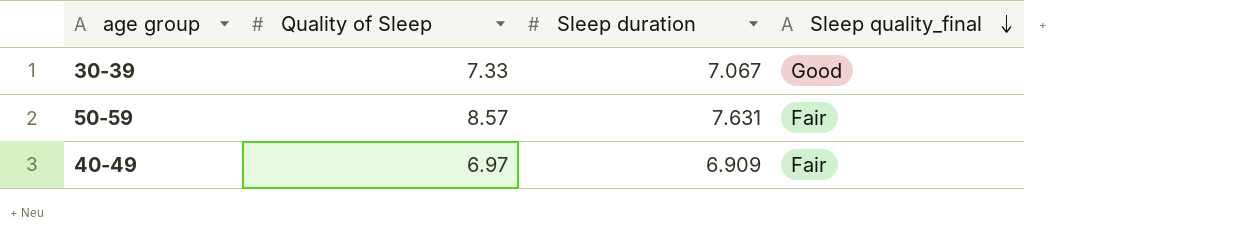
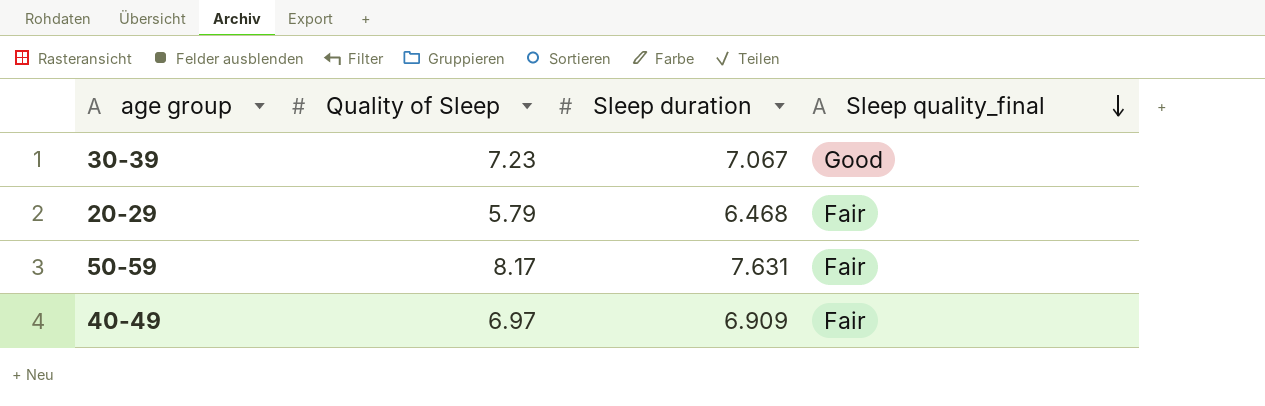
30-39 | Quality of Sleep: 7.33 -> 7.23
row 20-29: none -> 5.79 | 6.468 | Fair
50-59 | Quality of Sleep: 8.57 -> 8.17

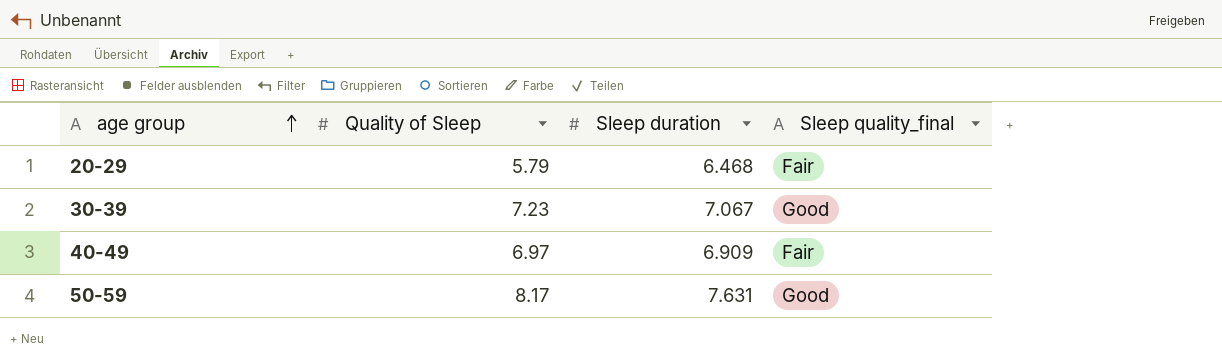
row order: Sleep quality_final descending -> age group ascending
50-59 | Sleep quality_final: Fair -> Good

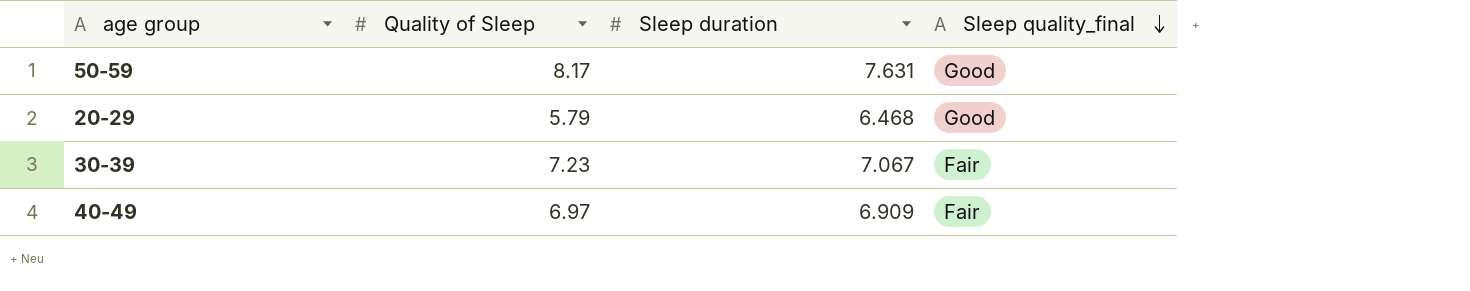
row order: age group ascending -> Sleep quality_final descending
20-29 | Sleep quality_final: Fair -> Good
30-39 | Sleep quality_final: Good -> Fair

